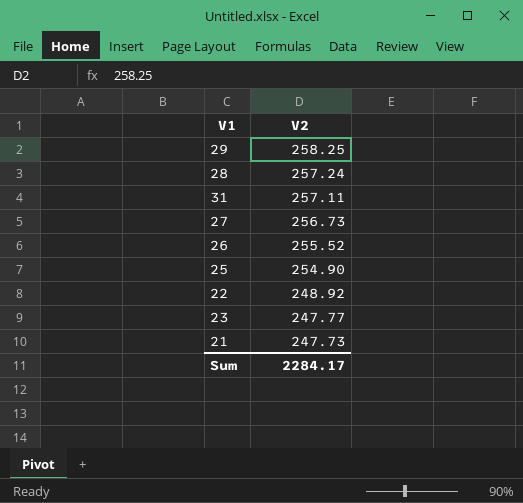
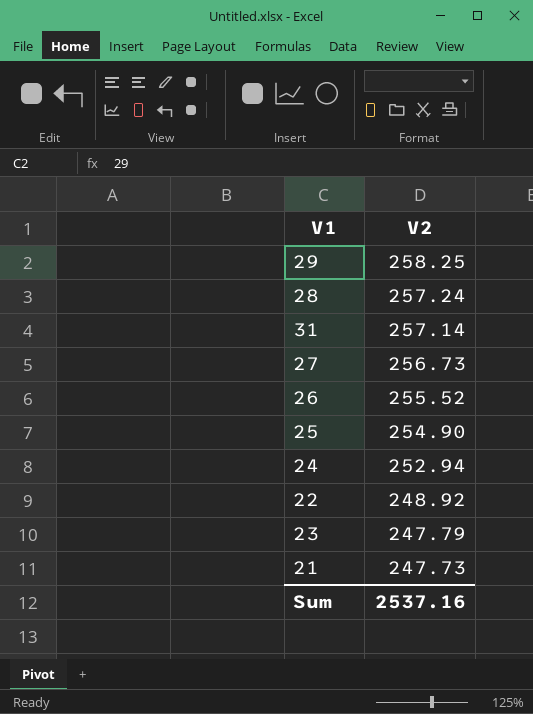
31 | V2: 257.11 -> 257.14
row 24: none -> 252.94
23 | V2: 247.77 -> 247.79
Sum | V2: 2284.17 -> 2537.16

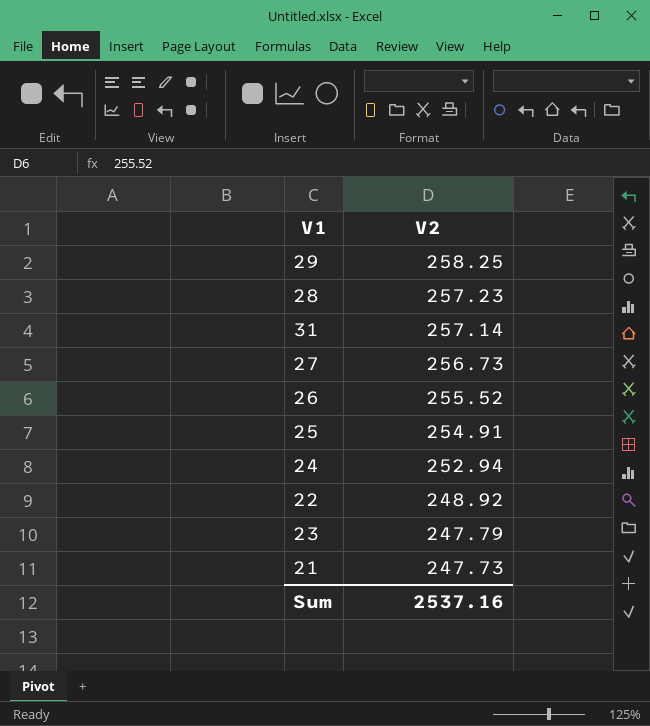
28 | V2: 257.24 -> 257.23
25 | V2: 254.90 -> 254.91

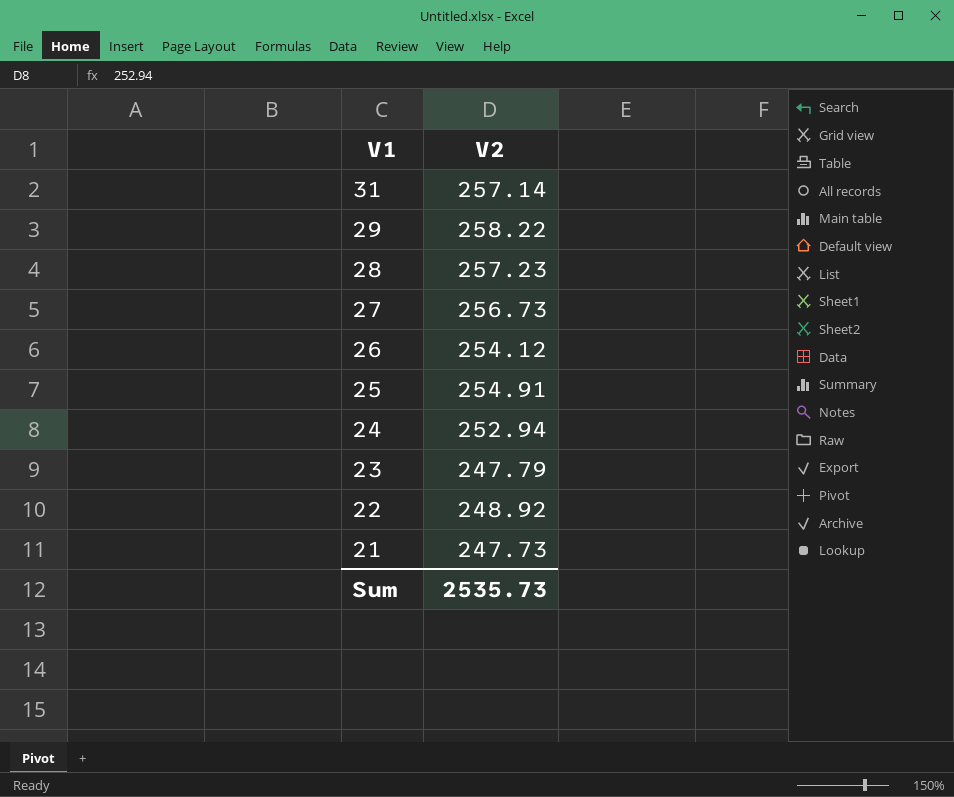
row order: V2 descending -> V1 descending
29 | V2: 258.25 -> 258.22
26 | V2: 255.52 -> 254.12
Sum | V2: 2537.16 -> 2535.73

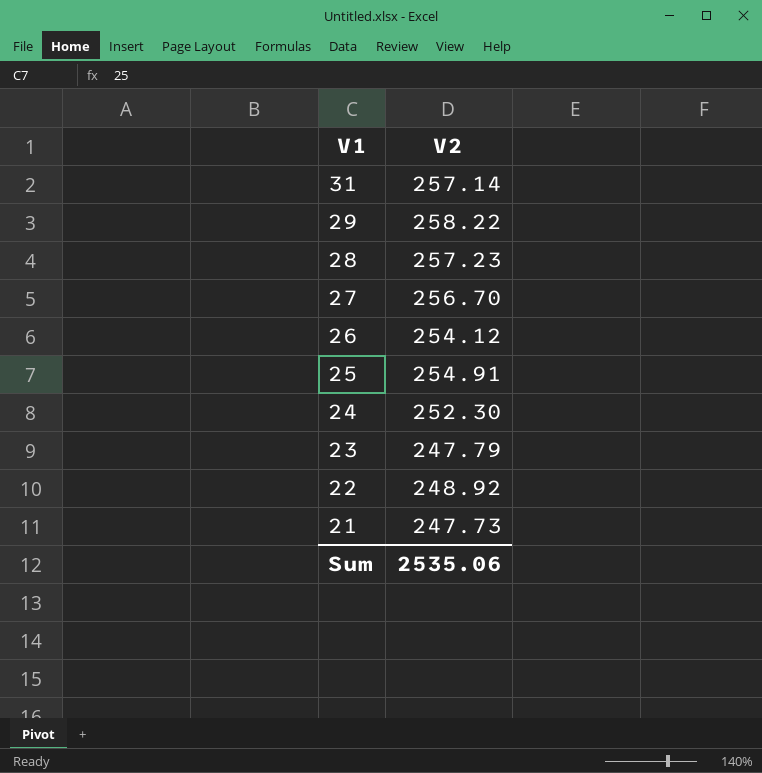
27 | V2: 256.73 -> 256.70
24 | V2: 252.94 -> 252.30
Sum | V2: 2535.73 -> 2535.06

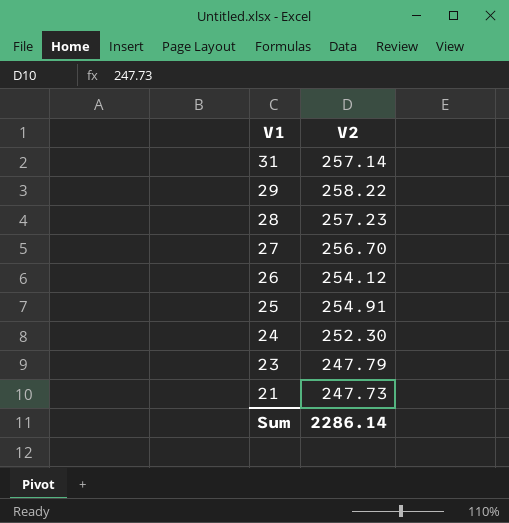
row 22: 248.92 -> none
Sum | V2: 2535.06 -> 2286.14

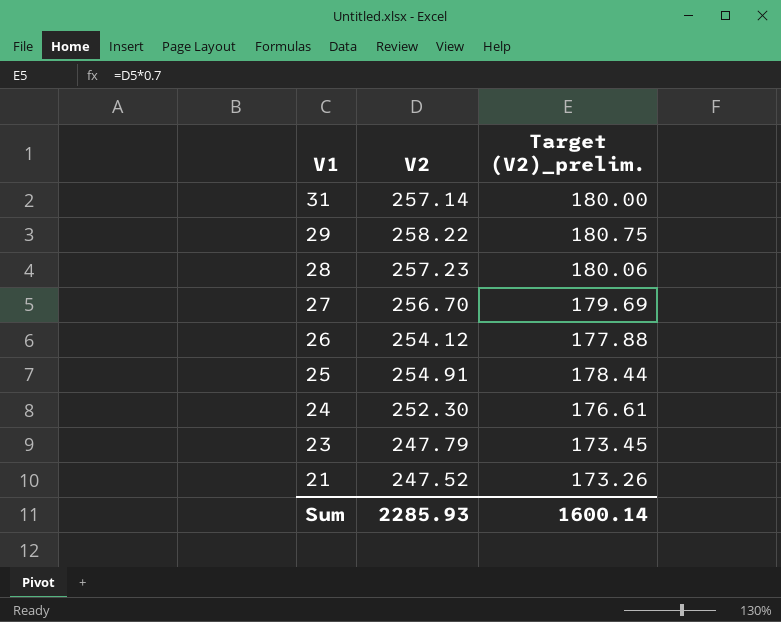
column Target (V2)_prelim. | formula: none -> [V2] * 0.7
21 | V2: 247.73 -> 247.52
Sum | V2: 2286.14 -> 2285.93

